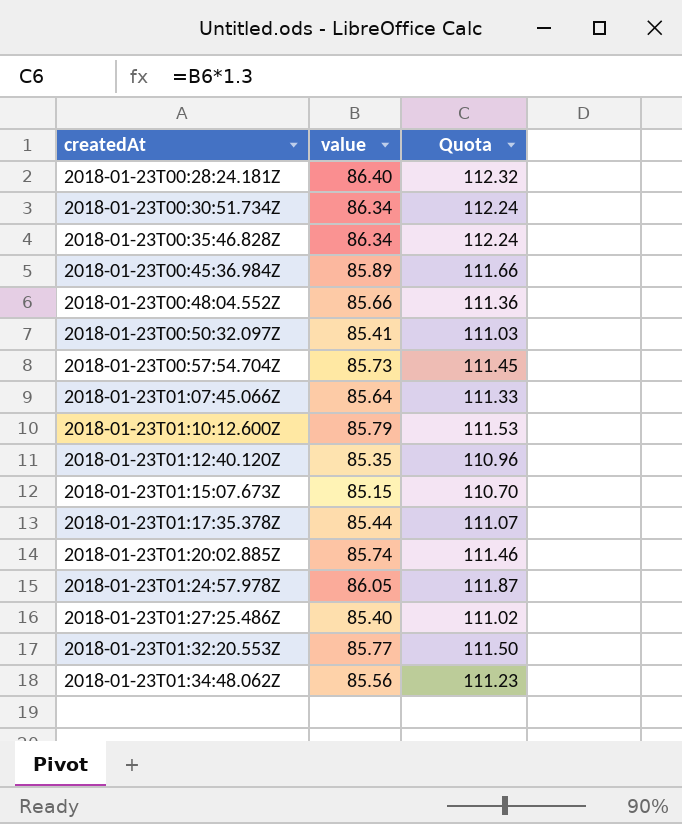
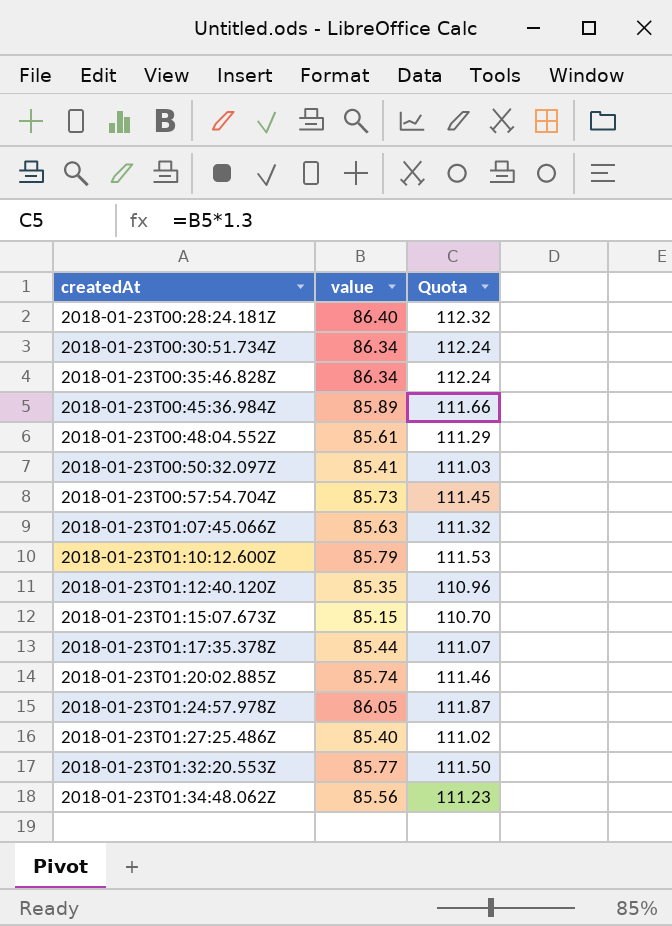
2018-01-23T00:48:04.552Z | value: 85.66 -> 85.61
2018-01-23T00:48:04.552Z | Quota: 111.36 -> 111.29
2018-01-23T01:07:45.066Z | value: 85.64 -> 85.63
2018-01-23T01:07:45.066Z | Quota: 111.33 -> 111.32

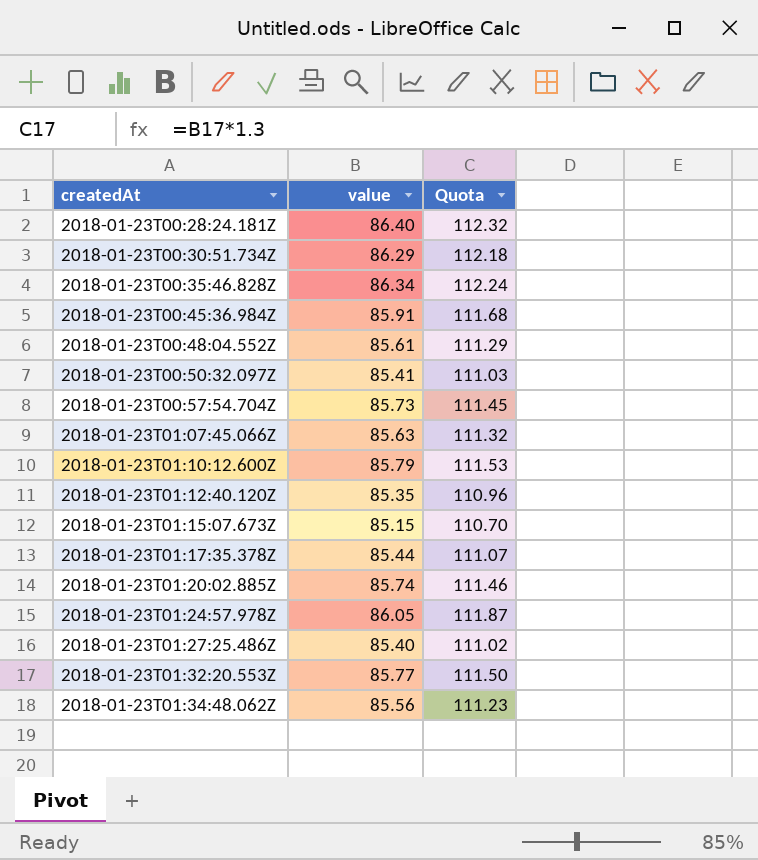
2018-01-23T00:30:51.734Z | value: 86.34 -> 86.29
2018-01-23T00:30:51.734Z | Quota: 112.24 -> 112.18
2018-01-23T00:45:36.984Z | value: 85.89 -> 85.91
2018-01-23T00:45:36.984Z | Quota: 111.66 -> 111.68

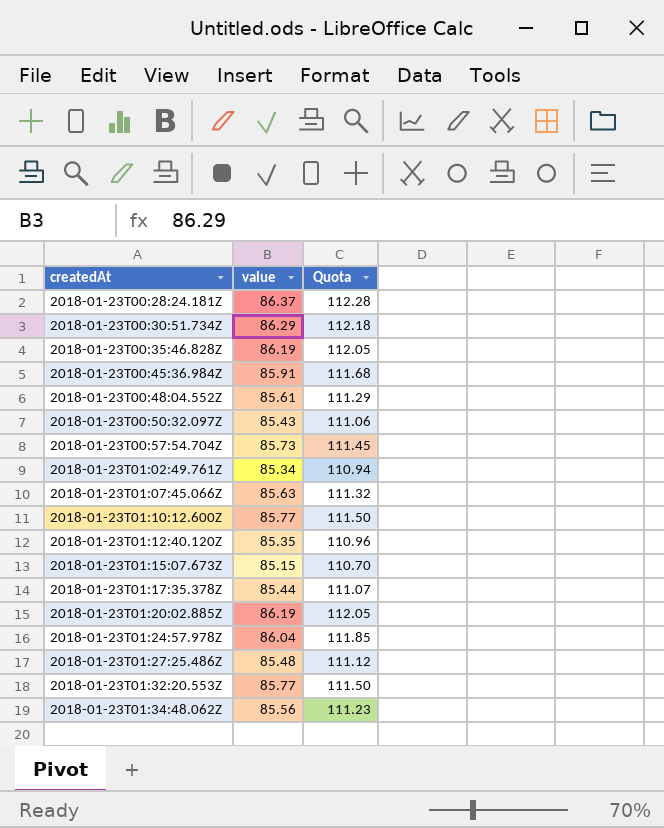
2018-01-23T00:28:24.181Z | value: 86.40 -> 86.37
2018-01-23T00:28:24.181Z | Quota: 112.32 -> 112.28
2018-01-23T00:35:46.828Z | value: 86.34 -> 86.19
2018-01-23T00:35:46.828Z | Quota: 112.24 -> 112.05
2018-01-23T00:50:32.097Z | value: 85.41 -> 85.43
2018-01-23T00:50:32.097Z | Quota: 111.03 -> 111.06
row 2018-01-23T01:02:49.761Z: none -> 85.34 | 110.94
2018-01-23T01:10:12.600Z | value: 85.79 -> 85.77
2018-01-23T01:10:12.600Z | Quota: 111.53 -> 111.50
2018-01-23T01:20:02.885Z | value: 85.74 -> 86.19
2018-01-23T01:20:02.885Z | Quota: 111.46 -> 112.05
2018-01-23T01:24:57.978Z | value: 86.05 -> 86.04
2018-01-23T01:24:57.978Z | Quota: 111.87 -> 111.85
2018-01-23T01:27:25.486Z | value: 85.40 -> 85.48
2018-01-23T01:27:25.486Z | Quota: 111.02 -> 111.12

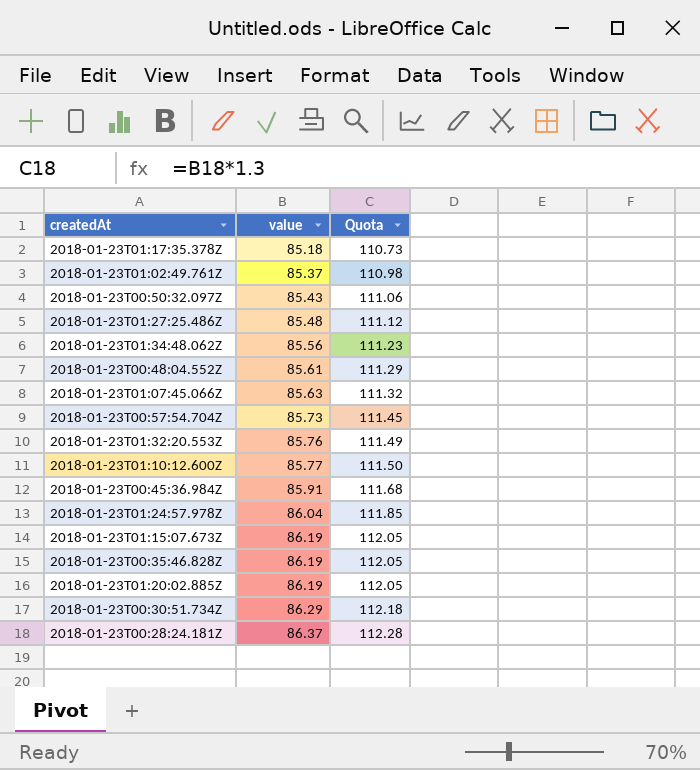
row order: createdAt ascending -> value ascending
row 2018-01-23T01:12:40.120Z: 85.35 | 110.96 -> none
2018-01-23T01:17:35.378Z | value: 85.44 -> 85.18
2018-01-23T01:17:35.378Z | Quota: 111.07 -> 110.73
2018-01-23T01:02:49.761Z | value: 85.34 -> 85.37
2018-01-23T01:02:49.761Z | Quota: 110.94 -> 110.98
2018-01-23T01:32:20.553Z | value: 85.77 -> 85.76
2018-01-23T01:32:20.553Z | Quota: 111.50 -> 111.49
2018-01-23T01:15:07.673Z | value: 85.15 -> 86.19
2018-01-23T01:15:07.673Z | Quota: 110.70 -> 112.05

